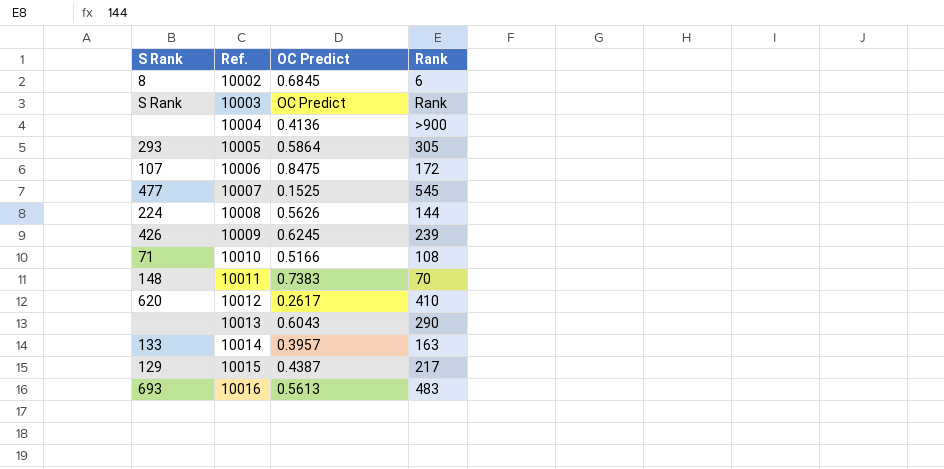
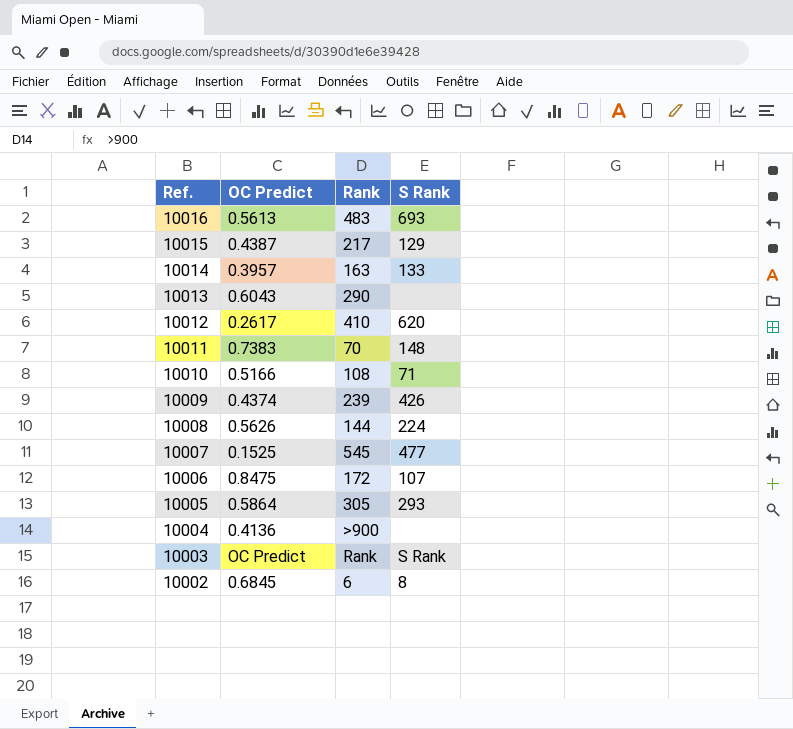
row order: Ref. ascending -> Ref. descending
column S Rank | position: 1 -> 4
10009 | OC Predict: 0.6245 -> 0.4374

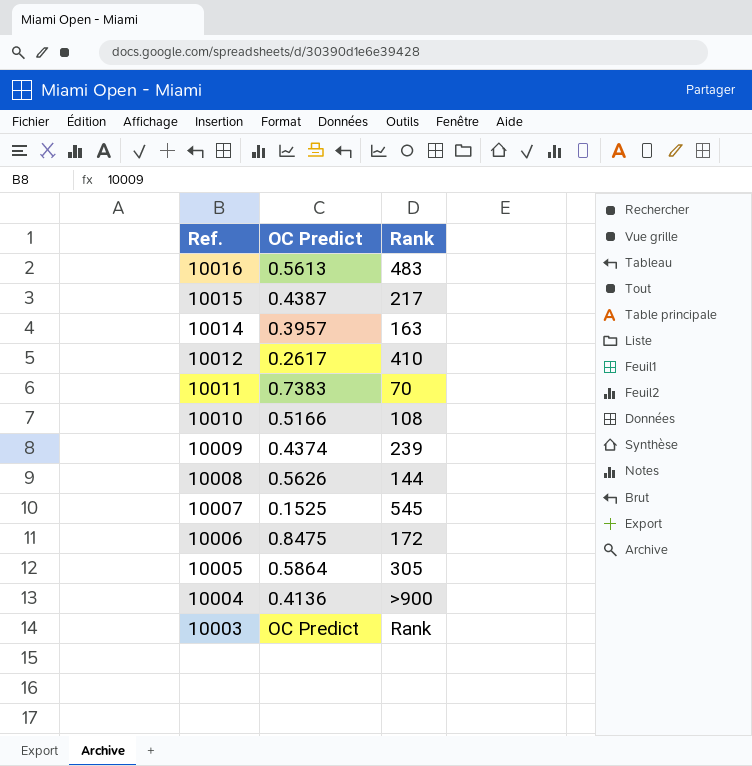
column S Rank | position: 4 -> none
row 10013: 0.6043 | 290 | none -> none
row 10002: 0.6845 | 6 | 8 -> none

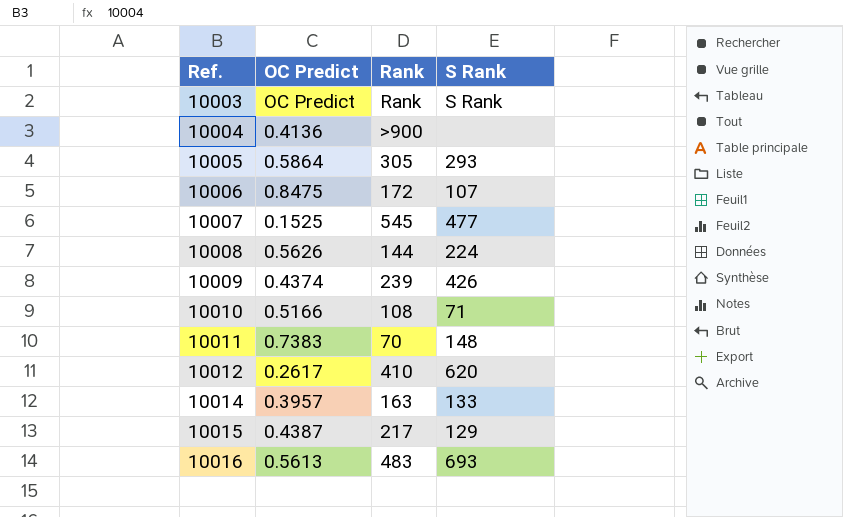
row order: Ref. descending -> Ref. ascending
column S Rank | position: none -> 4

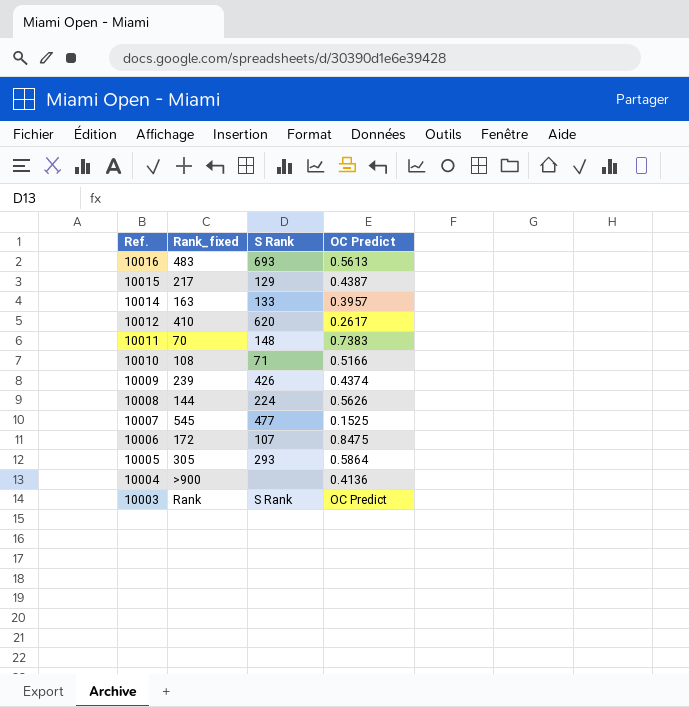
row order: Ref. ascending -> Ref. descending
column name: Rank -> Rank_fixed
column OC Predict | position: 2 -> 4

